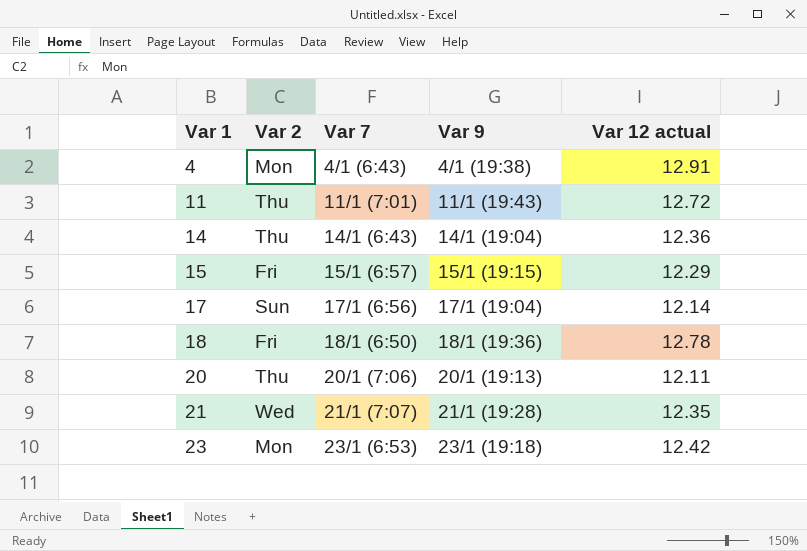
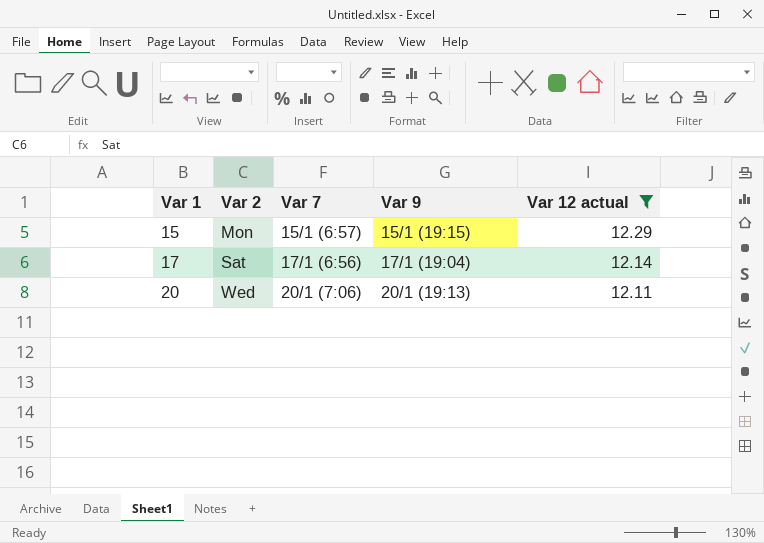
filter: none -> Var 12 actual <= 12.29
15 | Var 2: Fri -> Mon
17 | Var 2: Sun -> Sat
20 | Var 2: Thu -> Wed

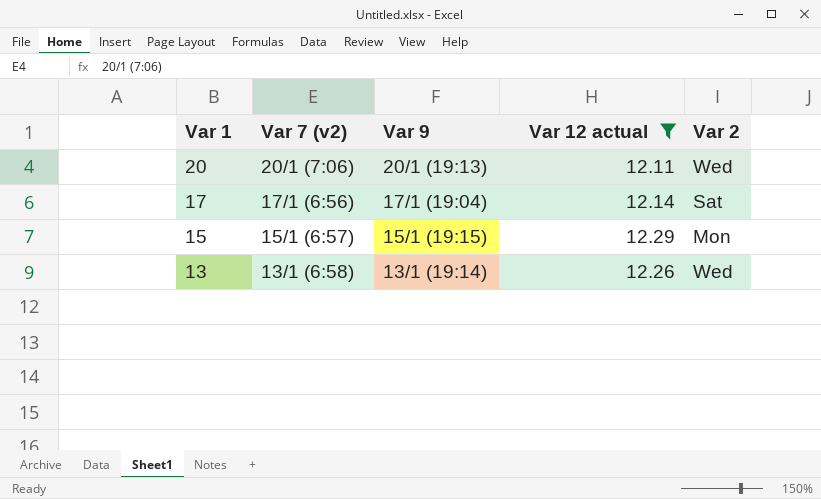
row order: Var 1 ascending -> Var 1 descending
column name: Var 7 -> Var 7 (v2)
column Var 2 | position: 2 -> 5
row 13: none -> 13/1 (6:58) | 13/1 (19:14) | 12.26 | Wed

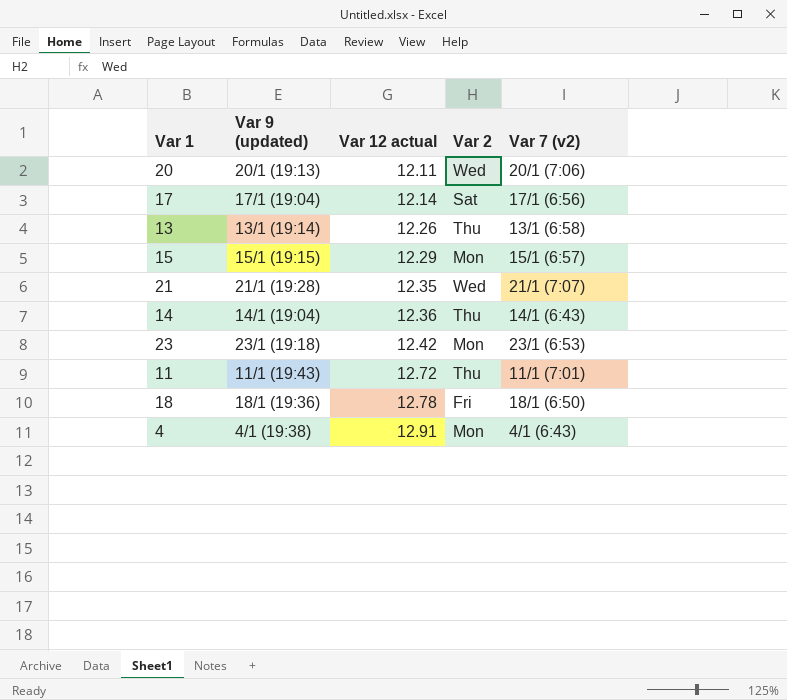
filter: Var 12 actual <= 12.29 -> none
row order: Var 1 descending -> Var 12 actual ascending
column name: Var 9 -> Var 9 (updated)
column Var 7 (v2) | position: 2 -> 5
13 | Var 2: Wed -> Thu

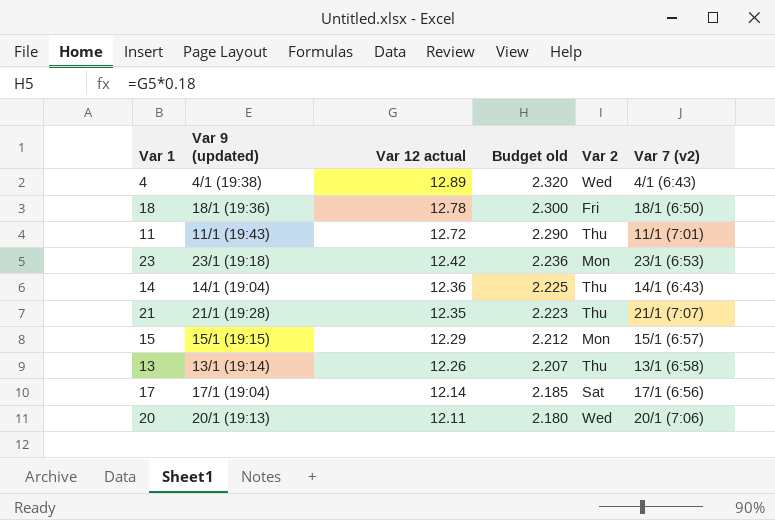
row order: Var 12 actual ascending -> Var 12 actual descending
column Budget old | formula: none -> [Var 12 actual] * 0.18
4 | Var 12 actual: 12.91 -> 12.89
4 | Var 2: Mon -> Wed
21 | Var 2: Wed -> Thu

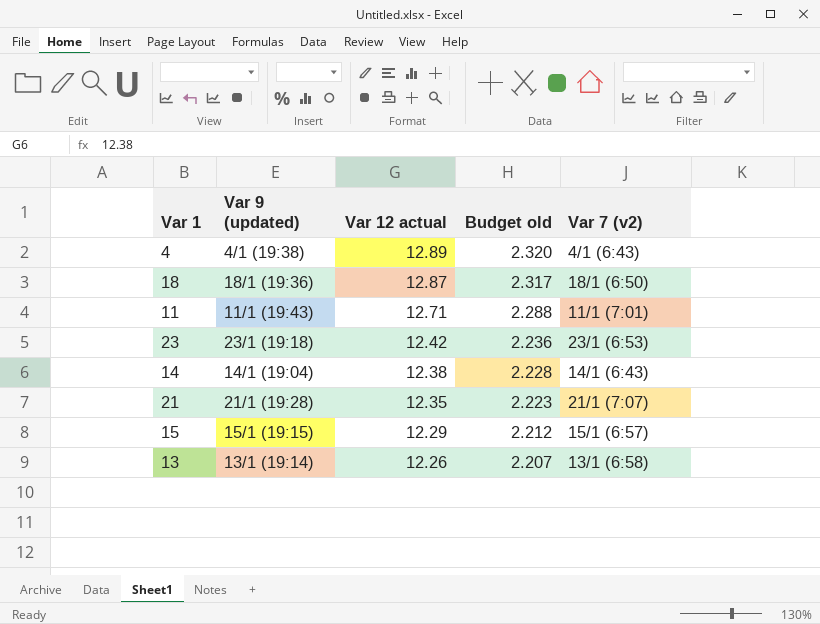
column Var 2 | position: 5 -> none
row 17: 17/1 (19:04) | 12.14 | 2.185 | Sat | 17/1 (6:56) -> none
row 20: 20/1 (19:13) | 12.11 | 2.180 | Wed | 20/1 (7:06) -> none
18 | Var 12 actual: 12.78 -> 12.87
18 | Budget old: 2.300 -> 2.317
11 | Var 12 actual: 12.72 -> 12.71
11 | Budget old: 2.290 -> 2.288
14 | Var 12 actual: 12.36 -> 12.38
14 | Budget old: 2.225 -> 2.228

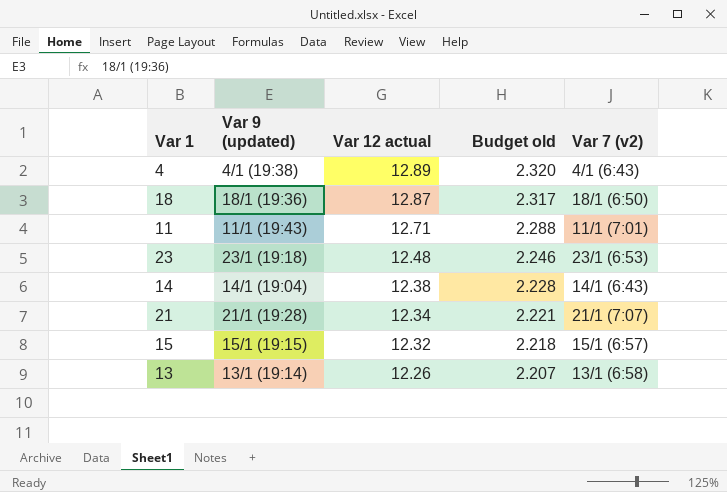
23 | Var 12 actual: 12.42 -> 12.48
23 | Budget old: 2.236 -> 2.246
21 | Var 12 actual: 12.35 -> 12.34
21 | Budget old: 2.223 -> 2.221
15 | Var 12 actual: 12.29 -> 12.32
15 | Budget old: 2.212 -> 2.218

